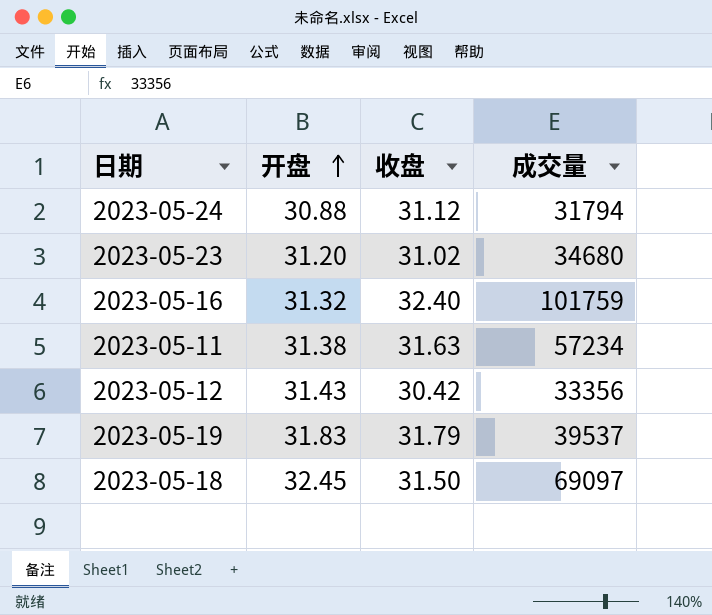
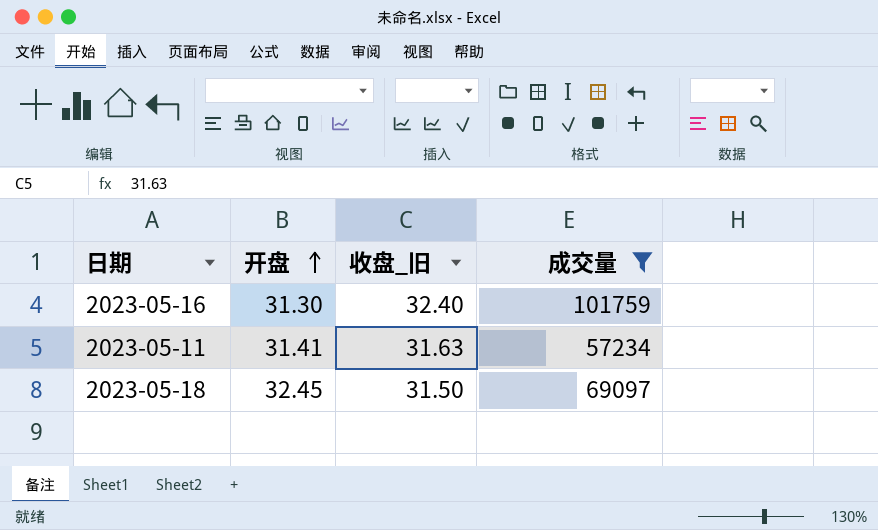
filter: none -> 成交量 >= 57234
column name: 收盘 -> 收盘_旧
2023-05-16 | 开盘: 31.32 -> 31.30
2023-05-11 | 开盘: 31.38 -> 31.41

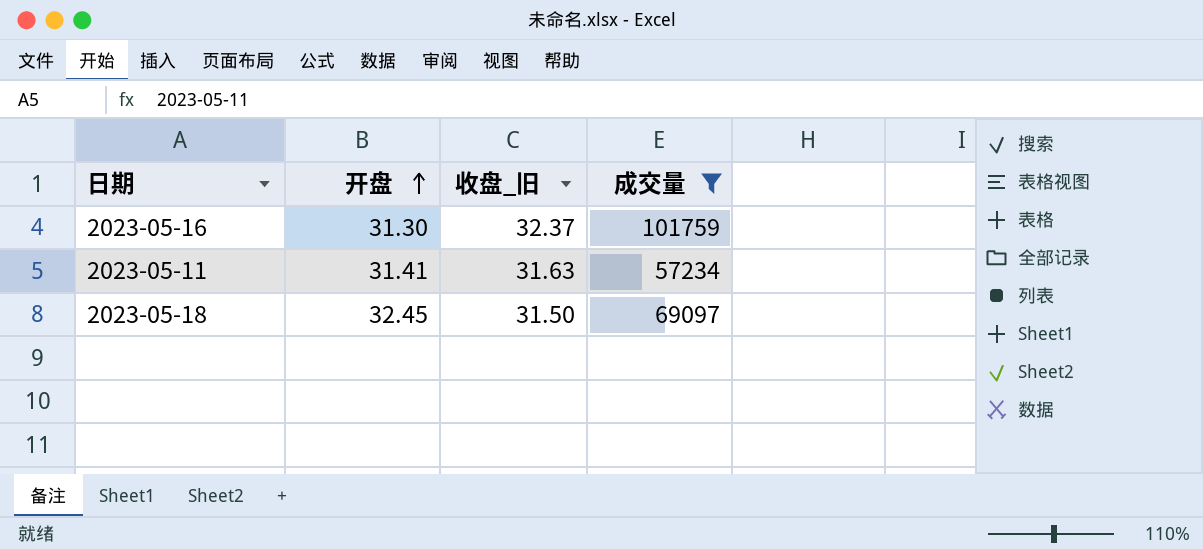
2023-05-16 | 收盘_旧: 32.40 -> 32.37

